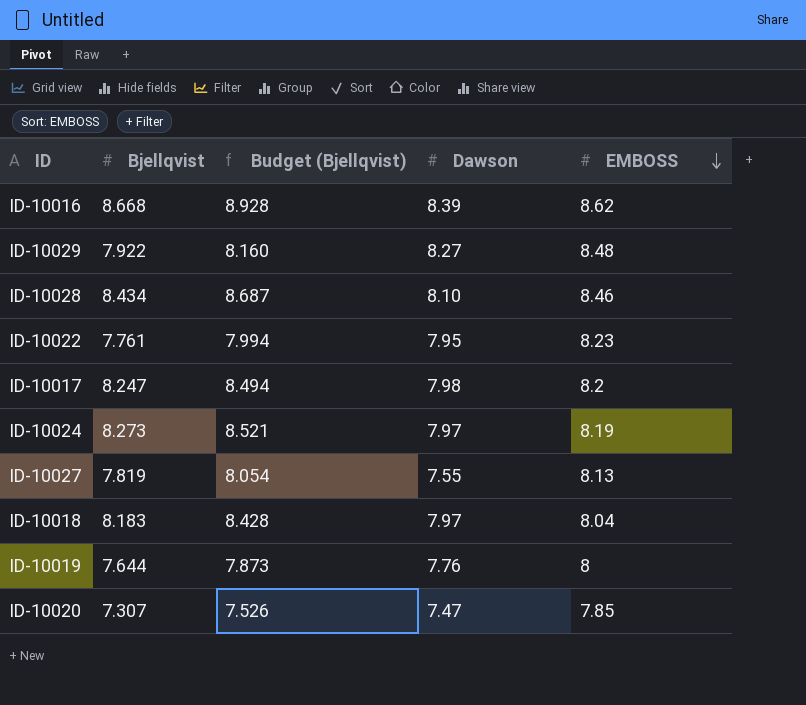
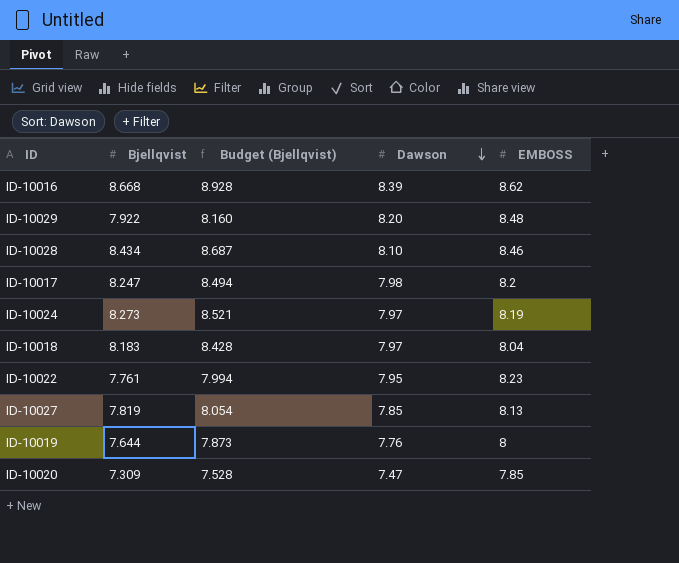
row order: EMBOSS descending -> Dawson descending
ID-10029 | Dawson: 8.27 -> 8.20
ID-10027 | Dawson: 7.55 -> 7.85
ID-10020 | Bjellqvist: 7.307 -> 7.309
ID-10020 | Budget (Bjellqvist): 7.526 -> 7.528

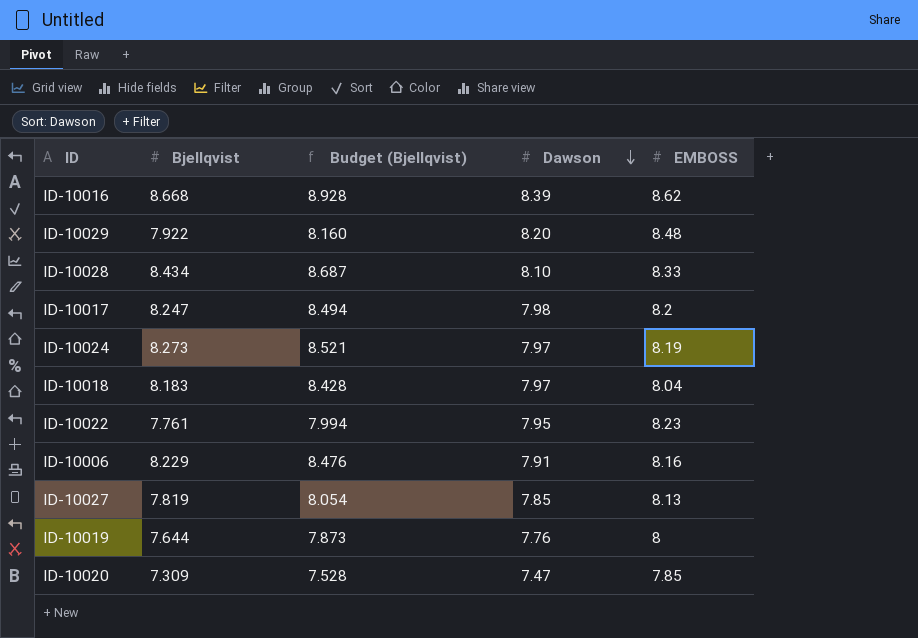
ID-10028 | EMBOSS: 8.46 -> 8.33
row ID-10006: none -> 8.229 | 8.476 | 7.91 | 8.16

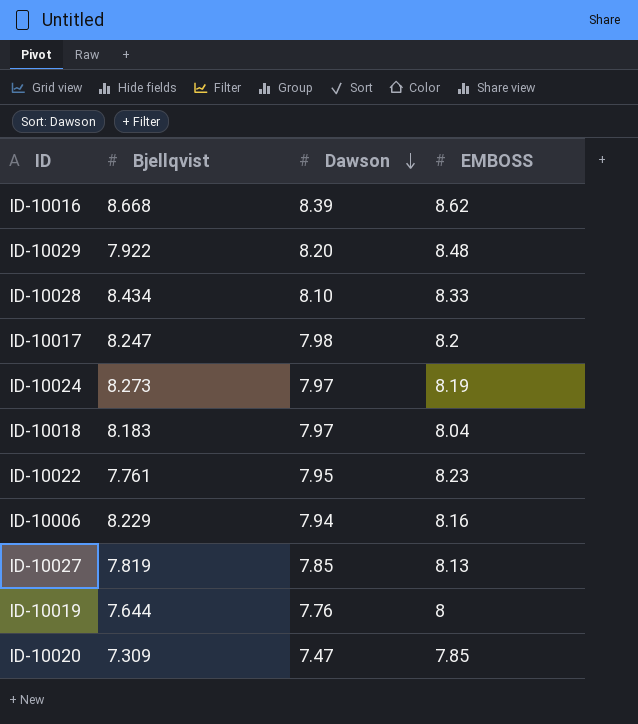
column Budget (Bjellqvist) | formula: [Bjellqvist] * 1.03 -> none
ID-10006 | Dawson: 7.91 -> 7.94

